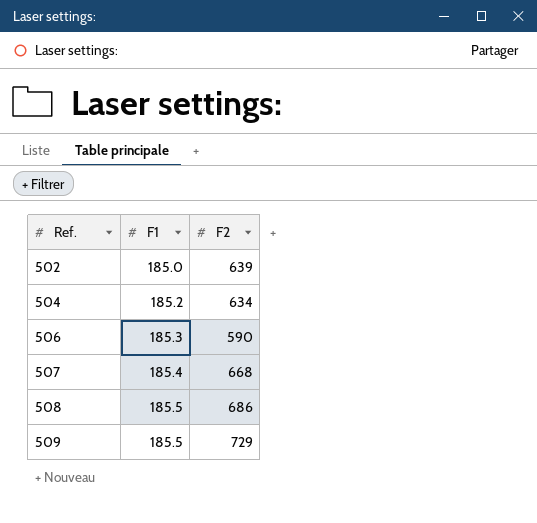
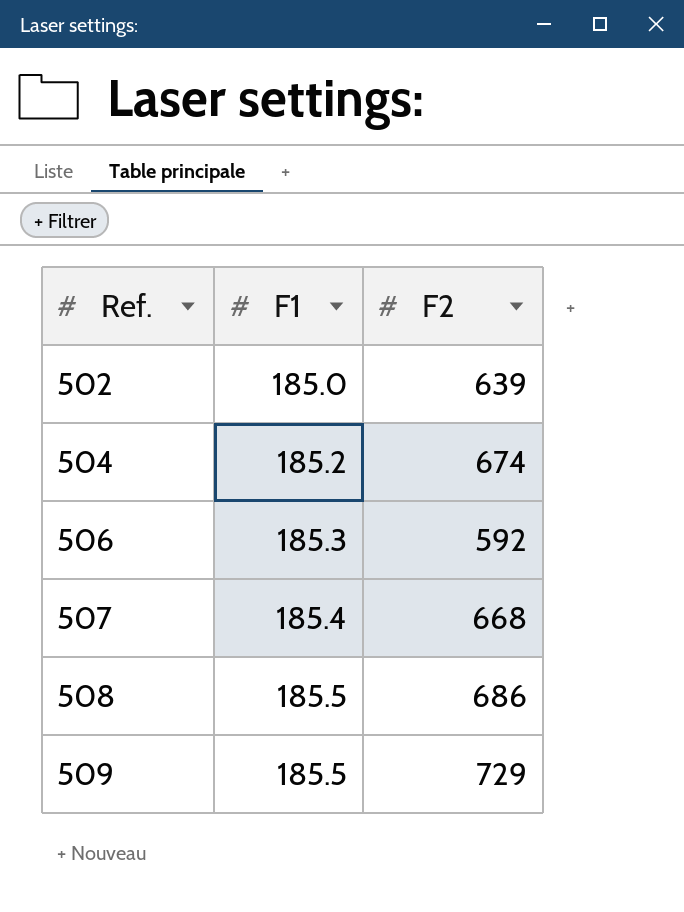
504 | F2: 634 -> 674
506 | F2: 590 -> 592

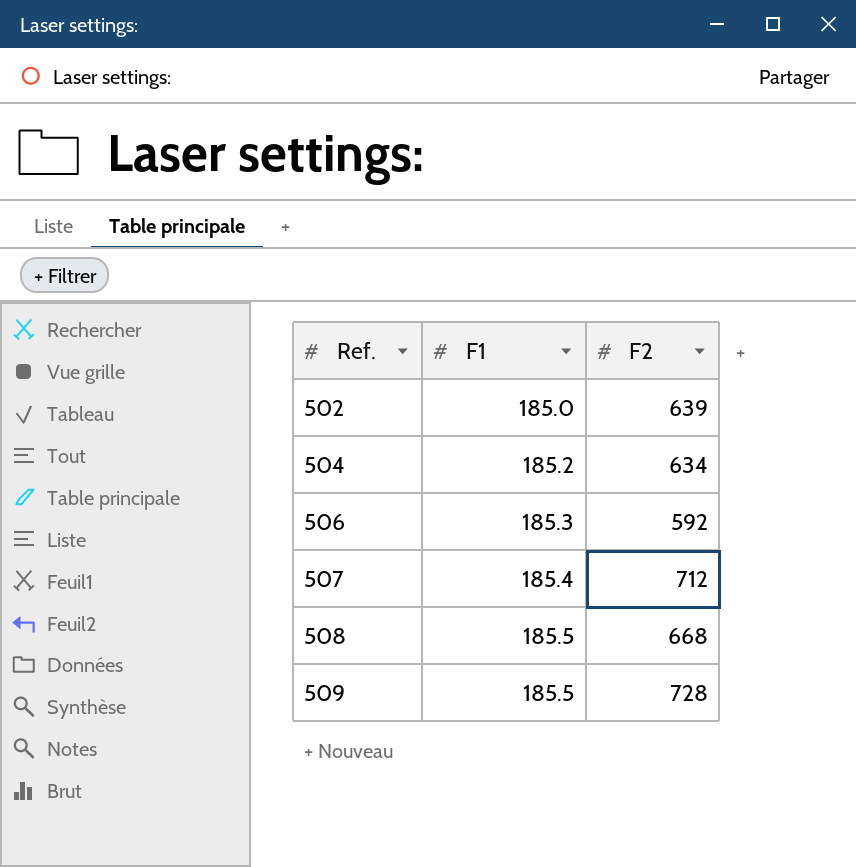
504 | F2: 674 -> 634
507 | F2: 668 -> 712
508 | F2: 686 -> 668
509 | F2: 729 -> 728

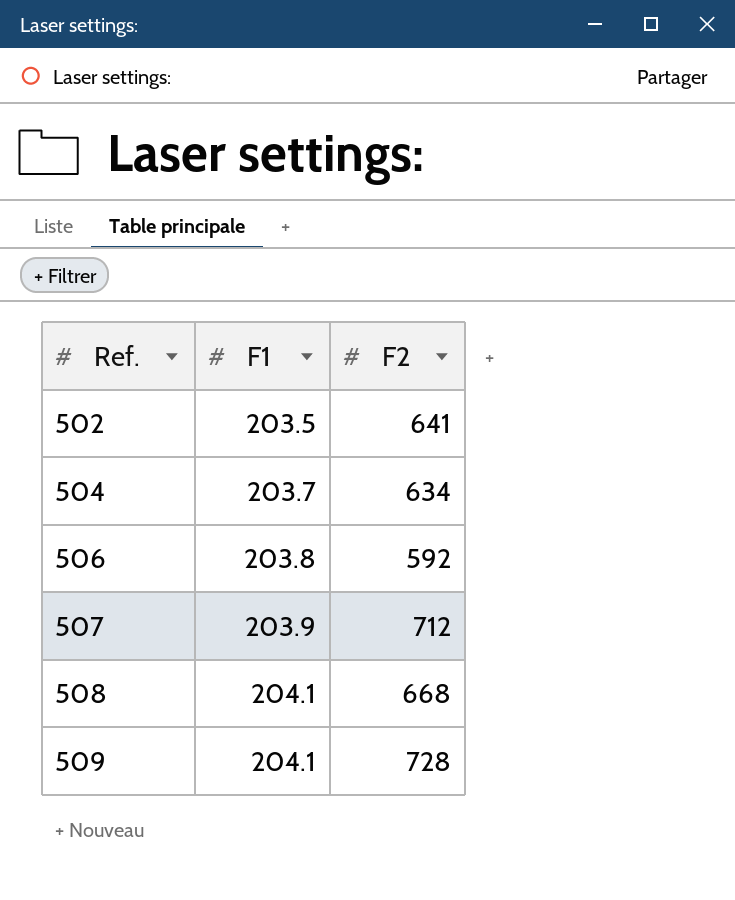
502 | F1: 185.0 -> 203.5
502 | F2: 639 -> 641
504 | F1: 185.2 -> 203.7
506 | F1: 185.3 -> 203.8
507 | F1: 185.4 -> 203.9
508 | F1: 185.5 -> 204.1
509 | F1: 185.5 -> 204.1

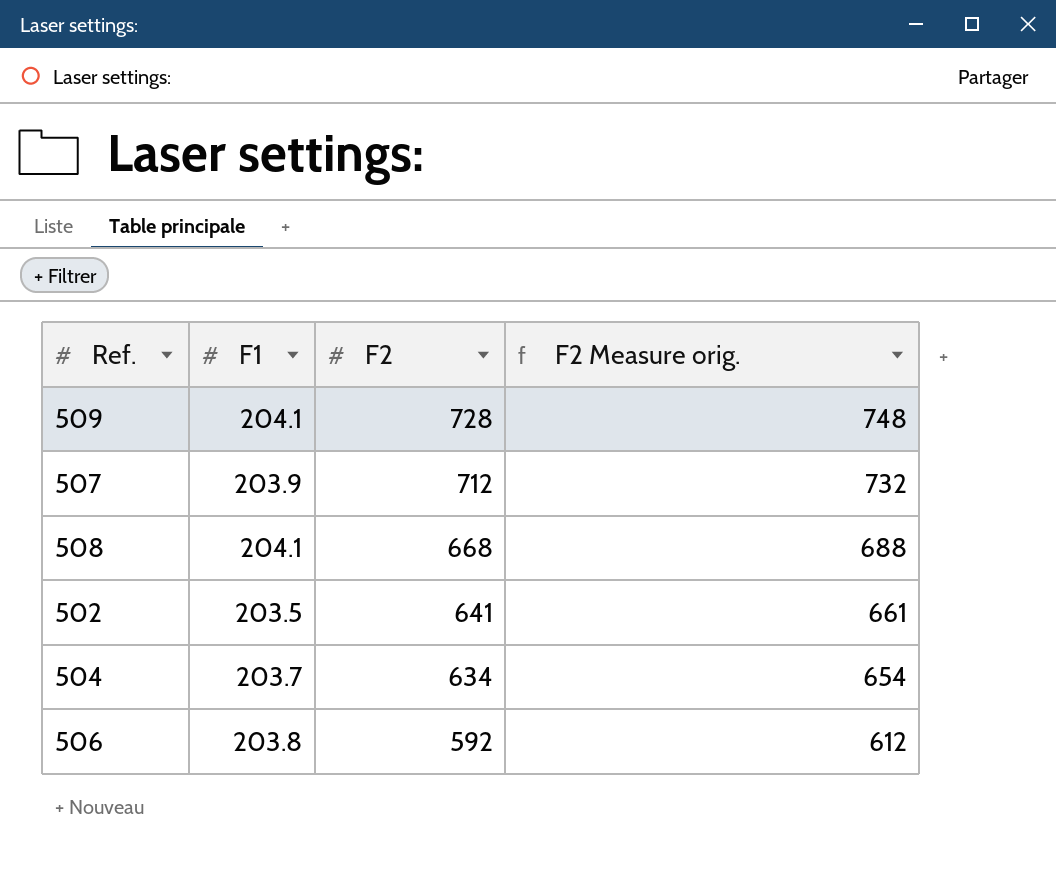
row order: Ref. ascending -> F2 descending
column F2 Measure orig. | formula: none -> [F2] + 20

